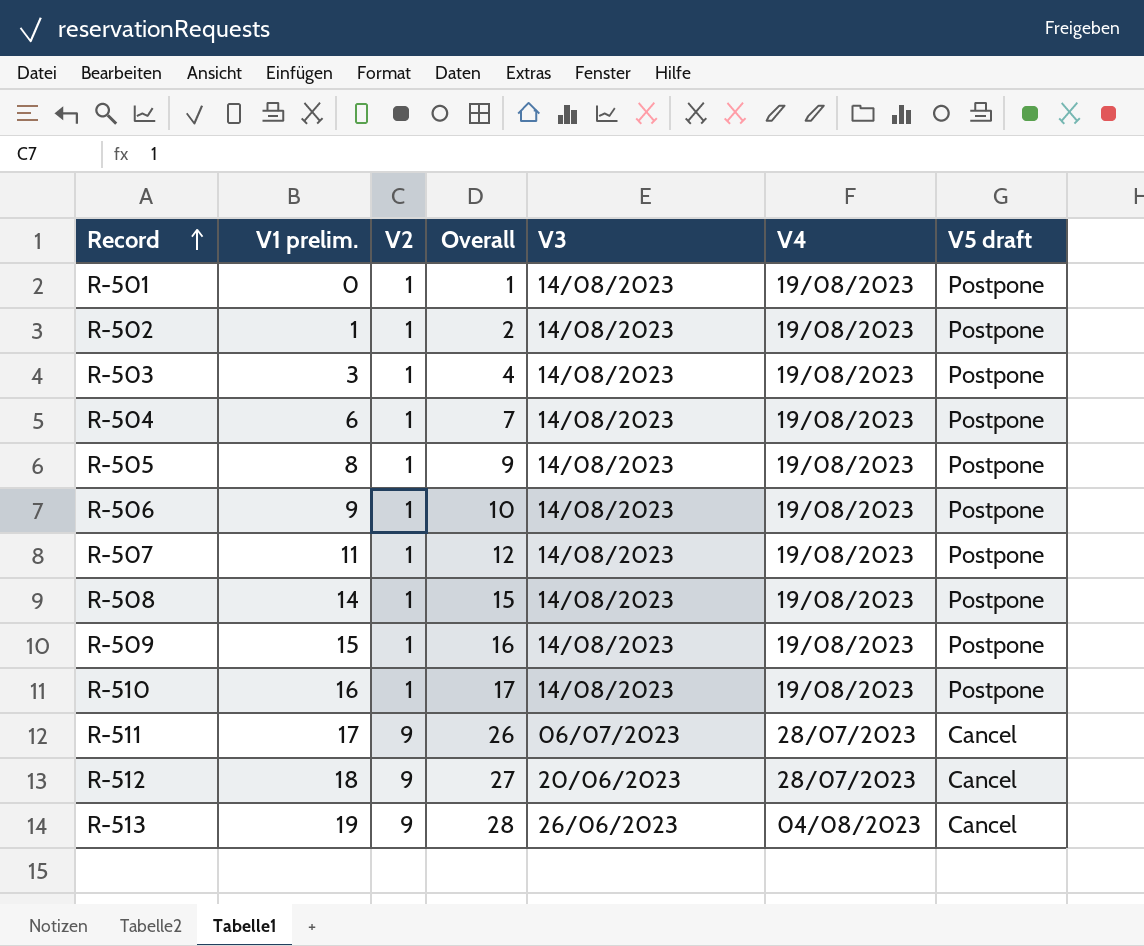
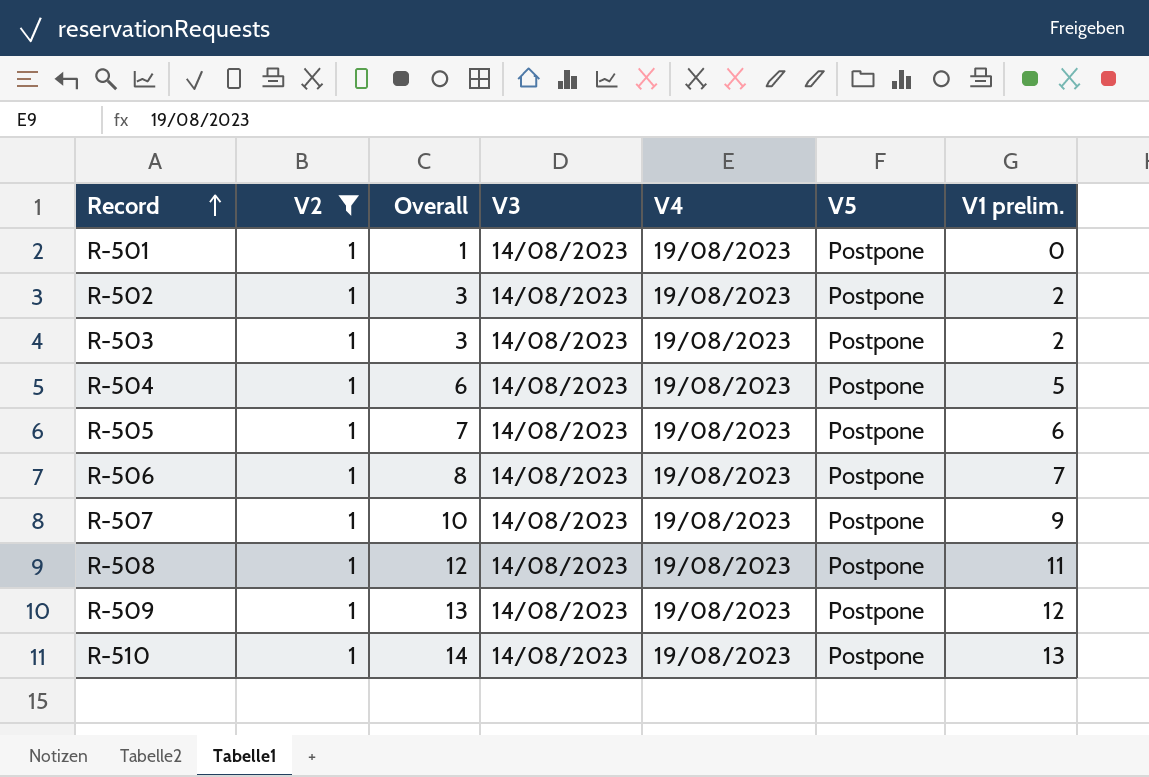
filter: none -> V2 = 1
column name: V5 draft -> V5
column V1 prelim. | position: 2 -> 7
R-502 | Overall: 2 -> 3
R-502 | V1 prelim.: 1 -> 2
R-503 | Overall: 4 -> 3
R-503 | V1 prelim.: 3 -> 2
R-504 | Overall: 7 -> 6
R-504 | V1 prelim.: 6 -> 5
R-505 | Overall: 9 -> 7
R-505 | V1 prelim.: 8 -> 6
R-506 | Overall: 10 -> 8
R-506 | V1 prelim.: 9 -> 7
R-507 | Overall: 12 -> 10
R-507 | V1 prelim.: 11 -> 9
R-508 | Overall: 15 -> 12
R-508 | V1 prelim.: 14 -> 11
R-509 | Overall: 16 -> 13
R-509 | V1 prelim.: 15 -> 12
R-510 | Overall: 17 -> 14
R-510 | V1 prelim.: 16 -> 13

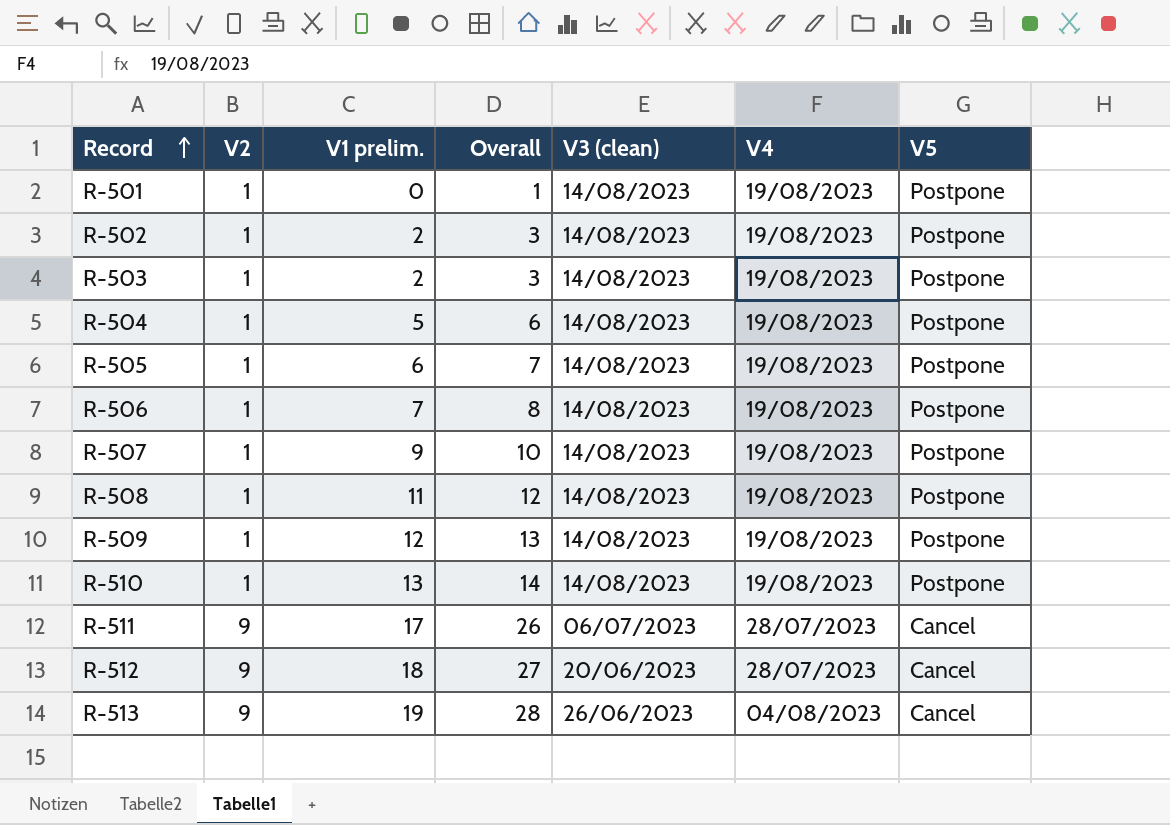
filter: V2 = 1 -> none
column V1 prelim. | position: 7 -> 3
column name: V3 -> V3 (clean)

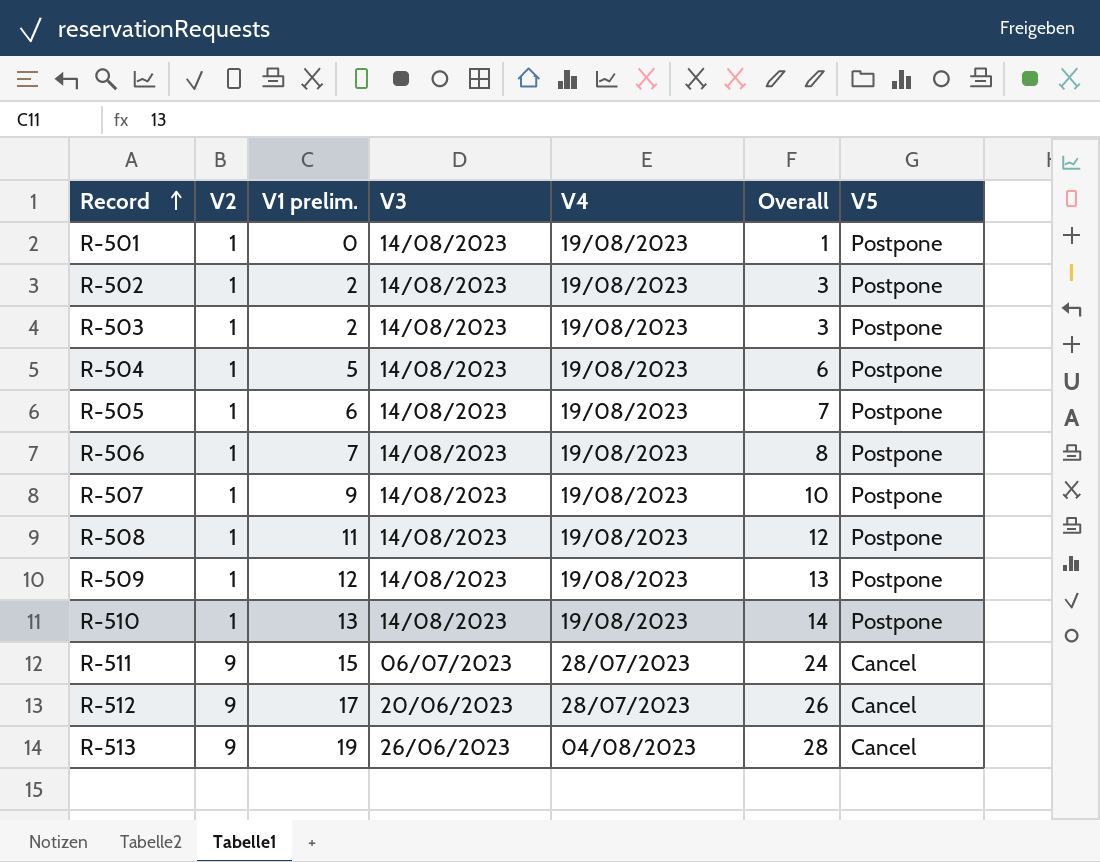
column name: V3 (clean) -> V3
column Overall | position: 4 -> 6
R-511 | V1 prelim.: 17 -> 15
R-511 | Overall: 26 -> 24
R-512 | V1 prelim.: 18 -> 17
R-512 | Overall: 27 -> 26

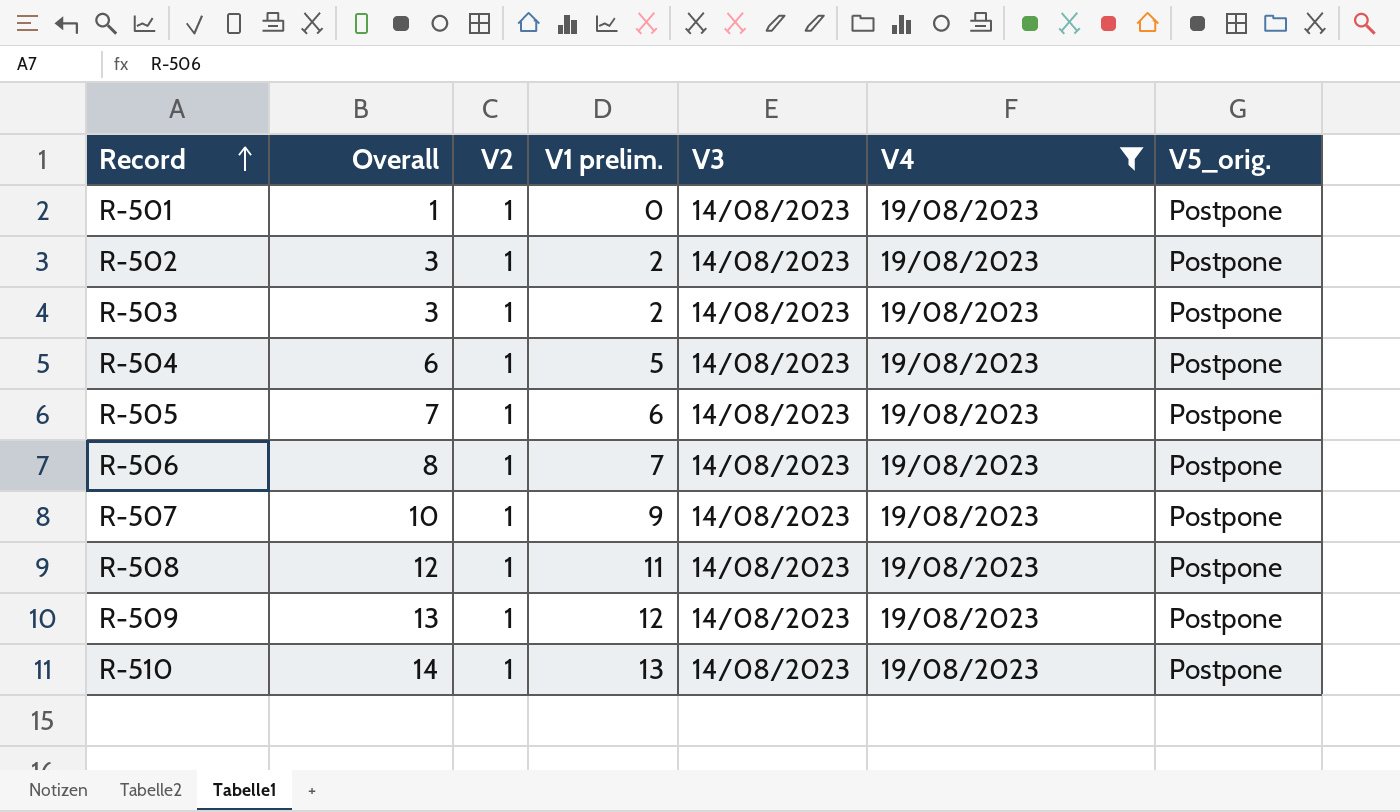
filter: none -> V4 = 19/08/2023
column Overall | position: 6 -> 2
column name: V5 -> V5_orig.

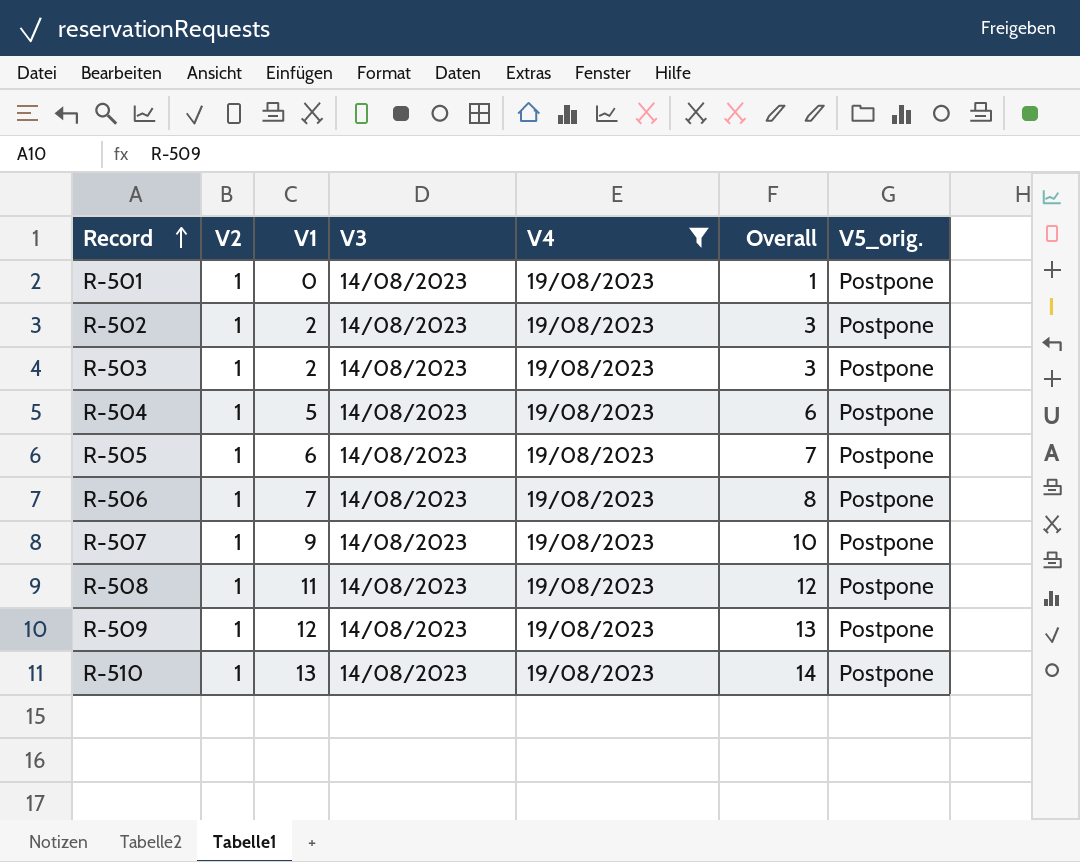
column name: V1 prelim. -> V1
column Overall | position: 2 -> 6

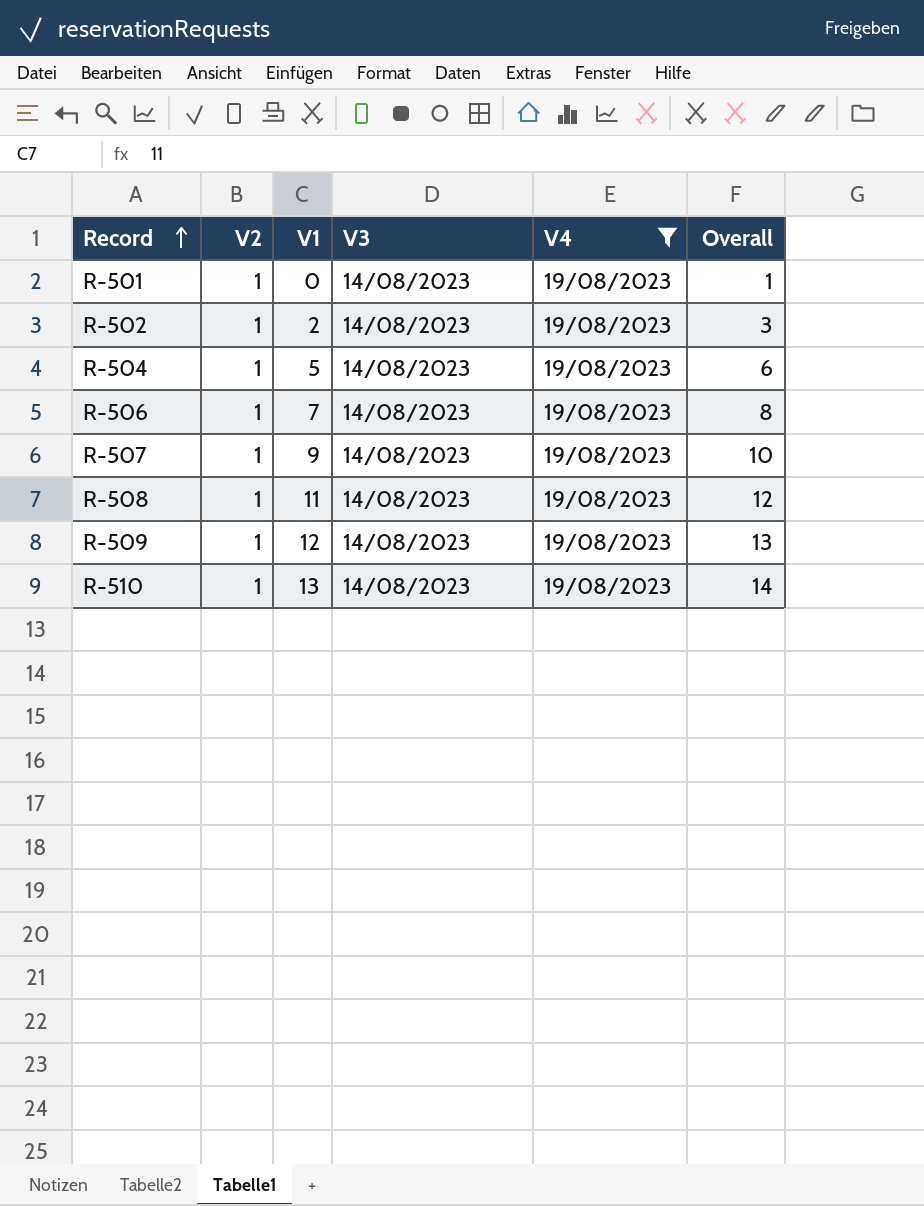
column V5_orig. | position: 7 -> none
row R-503: 1 | 2 | 14/08/2023 | 19/08/2023 | 3 | Postpone -> none
row R-505: 1 | 6 | 14/08/2023 | 19/08/2023 | 7 | Postpone -> none

